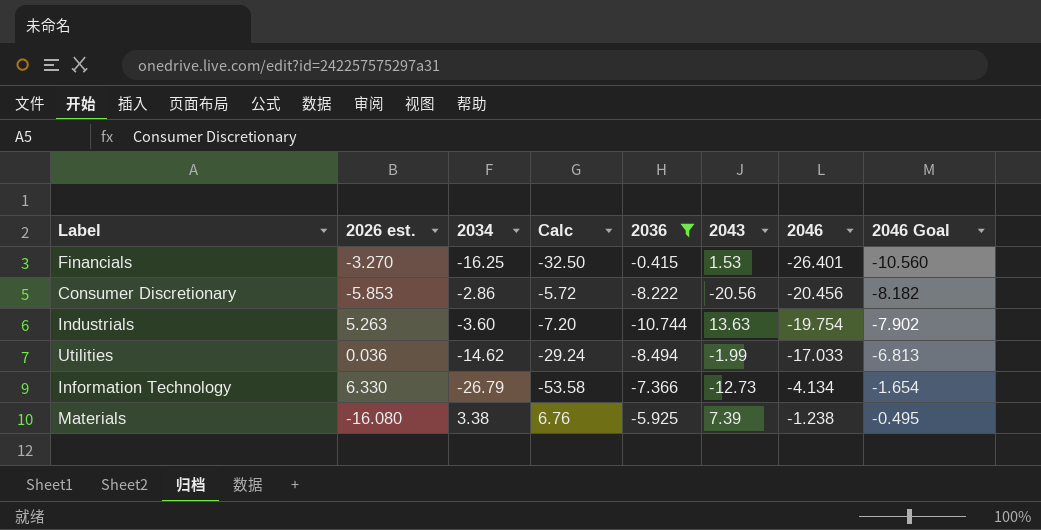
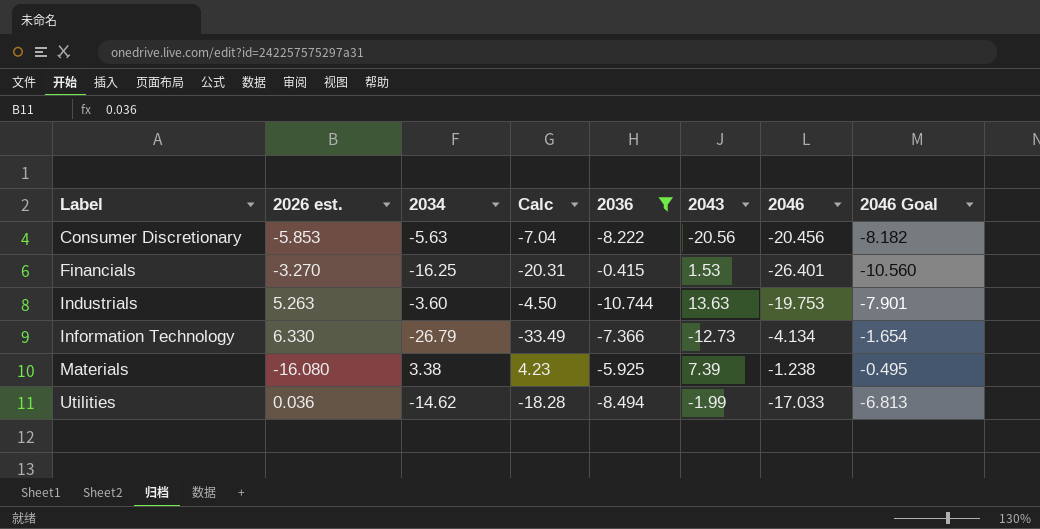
row order: 2046 ascending -> Label ascending
column Calc | formula: [2034] * 2 -> [2034] * 1.25
Consumer Discretionary | 2034: -2.86 -> -5.63
Industrials | 2046: -19.754 -> -19.753
Industrials | 2046 Goal: -7.902 -> -7.901

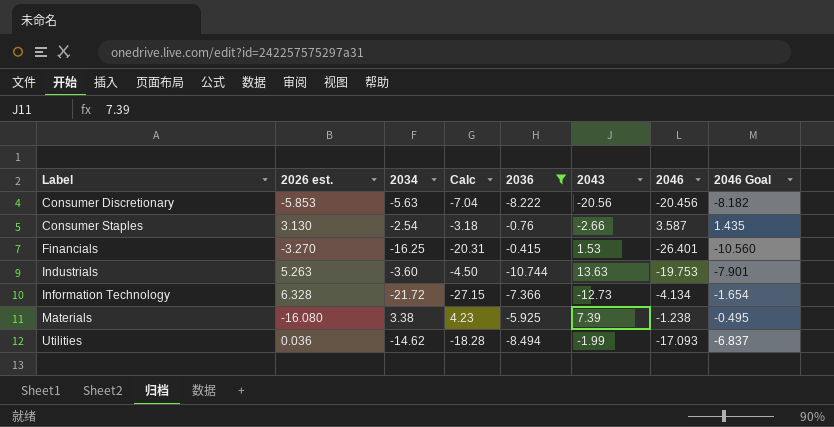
row Consumer Staples: none -> 3.130 | -2.54 | -3.18 | -0.76 | -2.66 | 3.587 | 1.435
Information Technology | 2026 est.: 6.330 -> 6.328
Information Technology | 2034: -26.79 -> -21.72
Information Technology | Calc: -33.49 -> -27.15
Utilities | 2046: -17.033 -> -17.093
Utilities | 2046 Goal: -6.813 -> -6.837

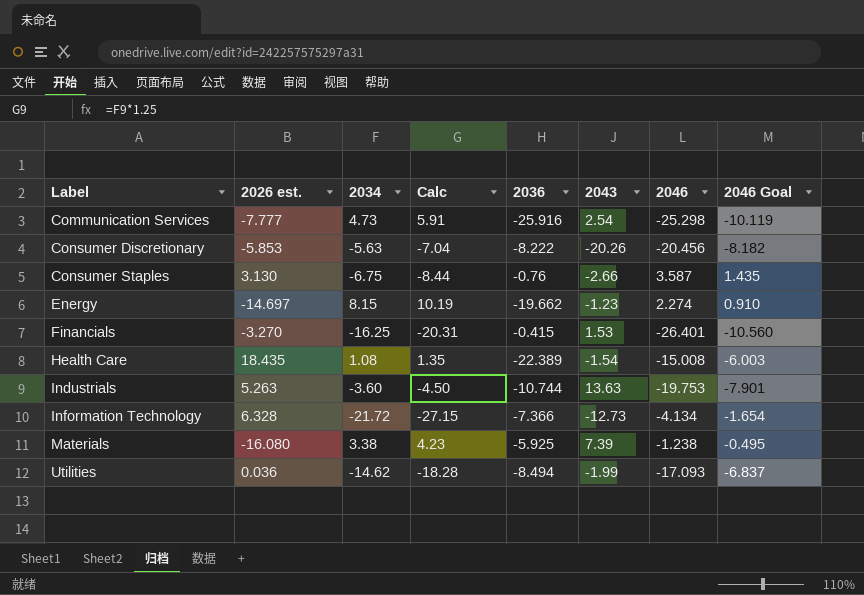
filter: 2036 >= -10.744 -> none
Consumer Discretionary | 2043: -20.56 -> -20.26
Consumer Staples | 2034: -2.54 -> -6.75
Consumer Staples | Calc: -3.18 -> -8.44

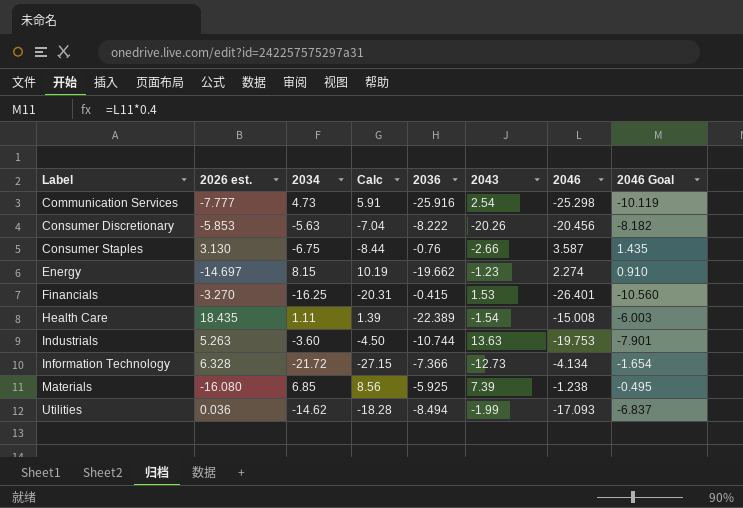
Health Care | 2034: 1.08 -> 1.11
Health Care | Calc: 1.35 -> 1.39
Materials | 2034: 3.38 -> 6.85
Materials | Calc: 4.23 -> 8.56

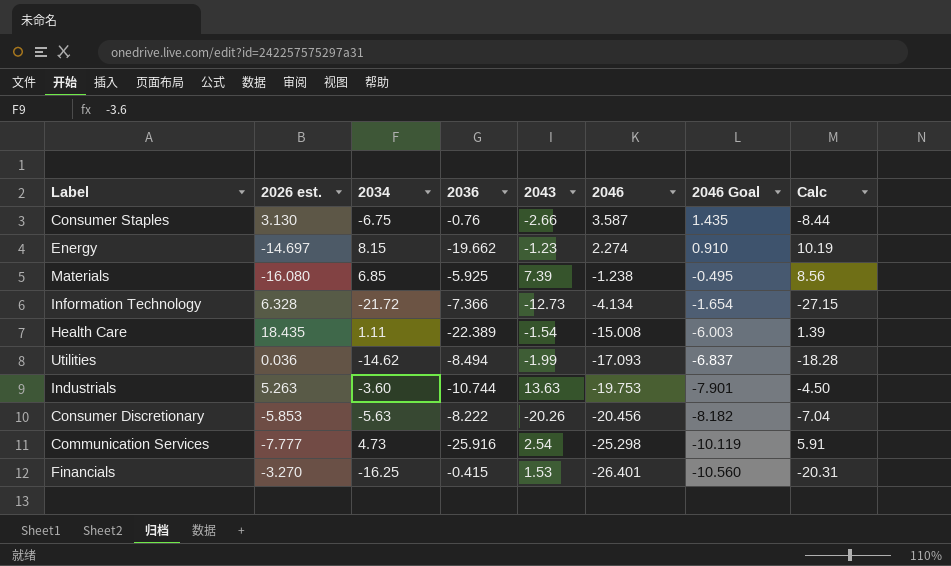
row order: Label ascending -> 2046 descending
column Calc | position: 4 -> 8

